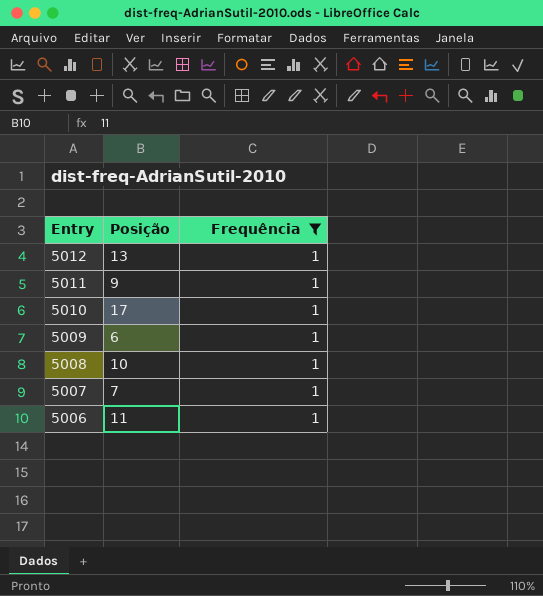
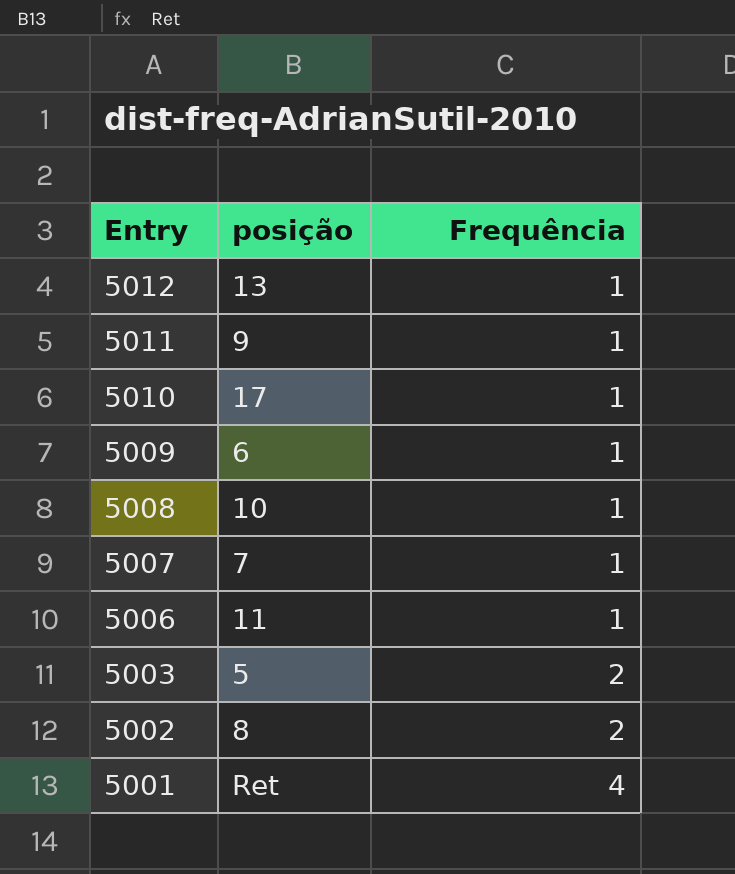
filter: Frequência = 1 -> none
column name: Posição -> posição

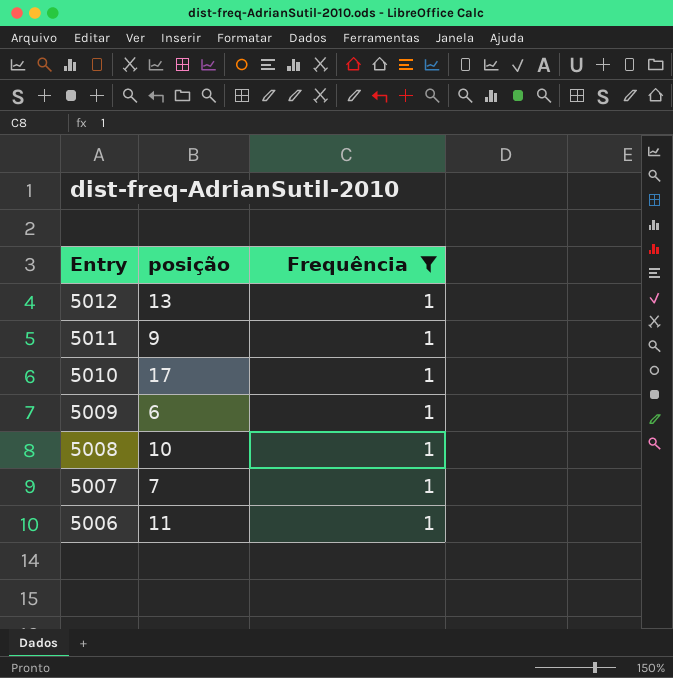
filter: none -> Frequência = 1

